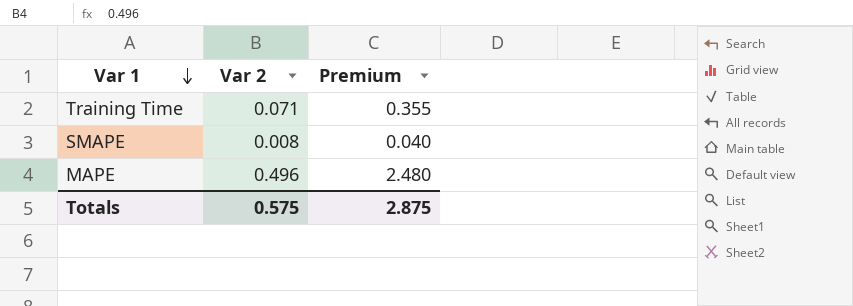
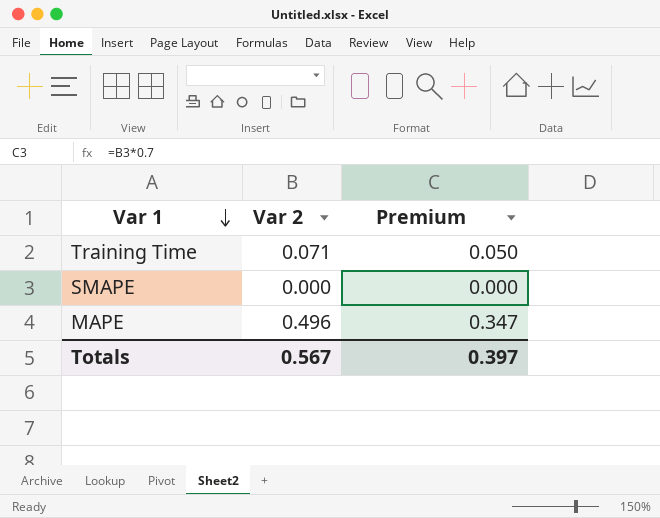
column Premium | formula: [Var 2] * 5 -> [Var 2] * 0.7
SMAPE | Var 2: 0.008 -> 0.000
Totals | Var 2: 0.575 -> 0.567
Totals | Premium: 2.875 -> 0.397

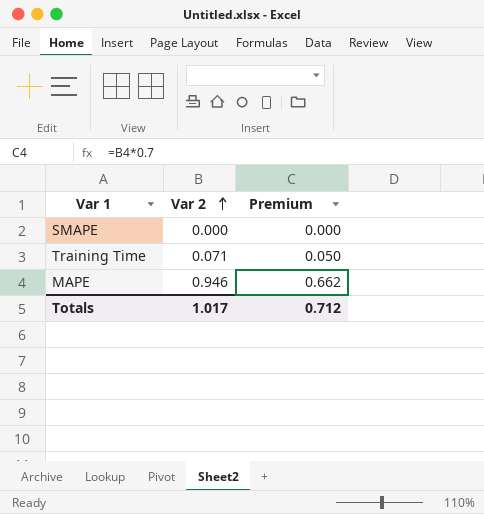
row order: Var 1 descending -> Var 2 ascending
MAPE | Var 2: 0.496 -> 0.946
MAPE | Premium: 0.347 -> 0.662
Totals | Var 2: 0.567 -> 1.017
Totals | Premium: 0.397 -> 0.712

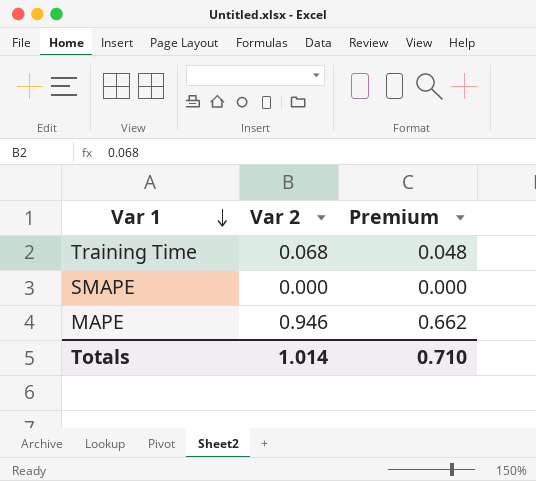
row order: Var 2 ascending -> Var 1 descending
Training Time | Var 2: 0.071 -> 0.068
Training Time | Premium: 0.050 -> 0.048
Totals | Var 2: 1.017 -> 1.014
Totals | Premium: 0.712 -> 0.710

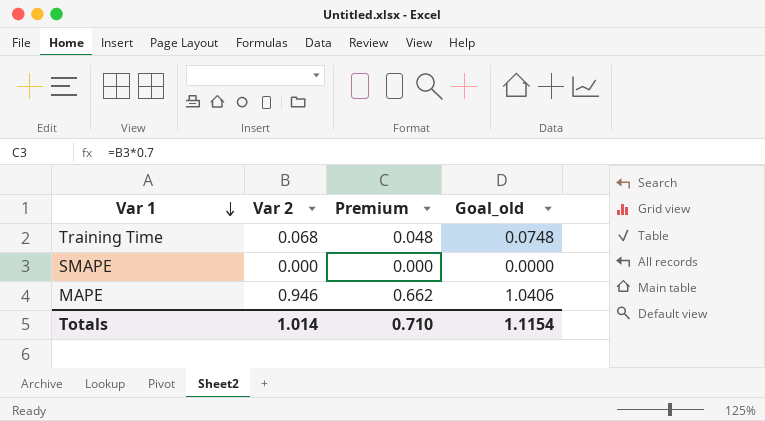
column Goal_old | formula: none -> [Var 2] * 1.1

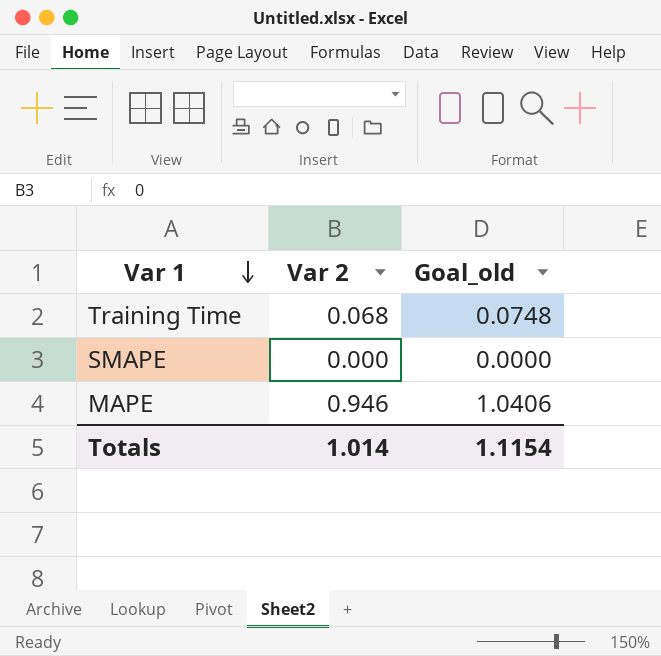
column Premium | formula: [Var 2] * 0.7 -> none

